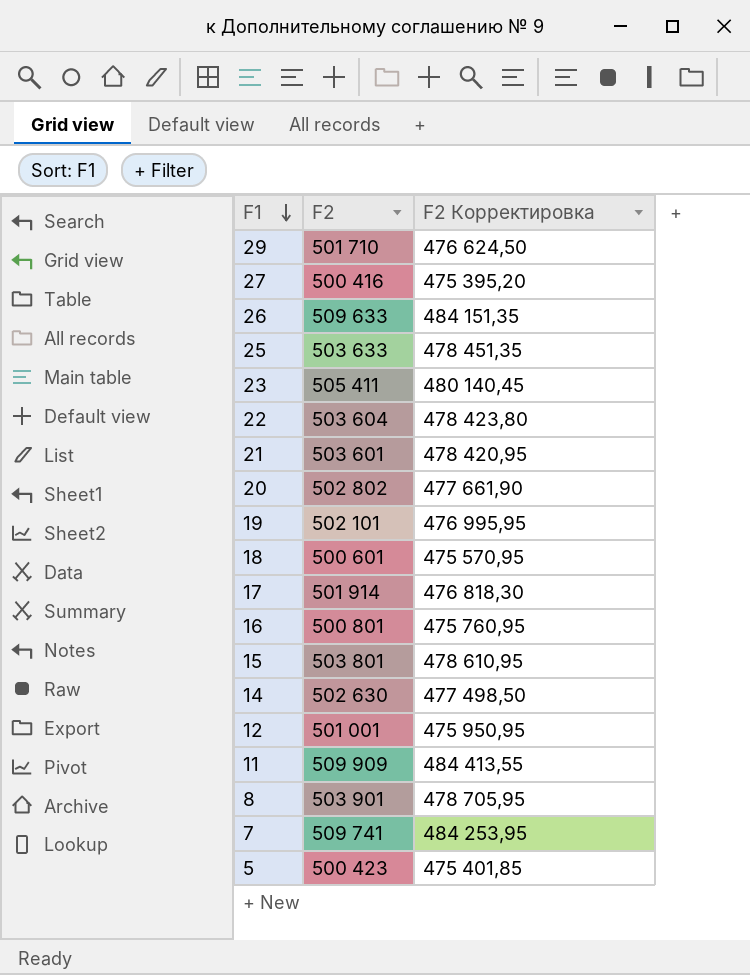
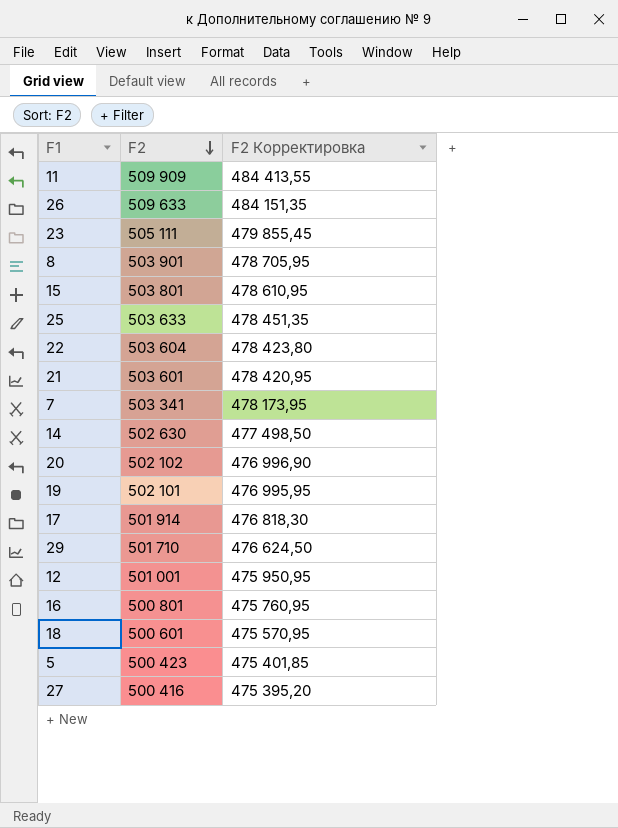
row order: F1 descending -> F2 descending
23 | F2: 505 411 -> 505 111
23 | F2 Корректировка: 480 140,45 -> 479 855,45
7 | F2: 509 741 -> 503 341
7 | F2 Корректировка: 484 253,95 -> 478 173,95
20 | F2: 502 802 -> 502 102
20 | F2 Корректировка: 477 661,90 -> 476 996,90

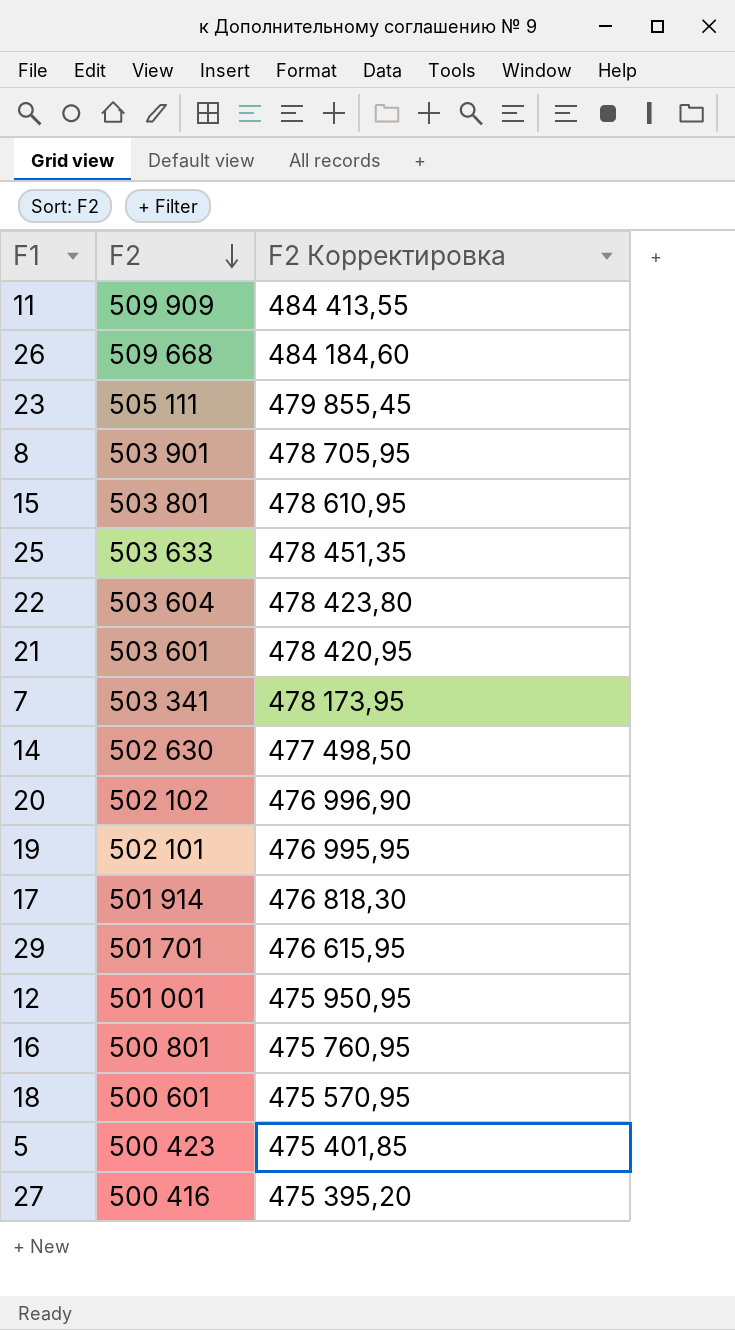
26 | F2: 509 633 -> 509 668
26 | F2 Корректировка: 484 151,35 -> 484 184,60
29 | F2: 501 710 -> 501 701
29 | F2 Корректировка: 476 624,50 -> 476 615,95

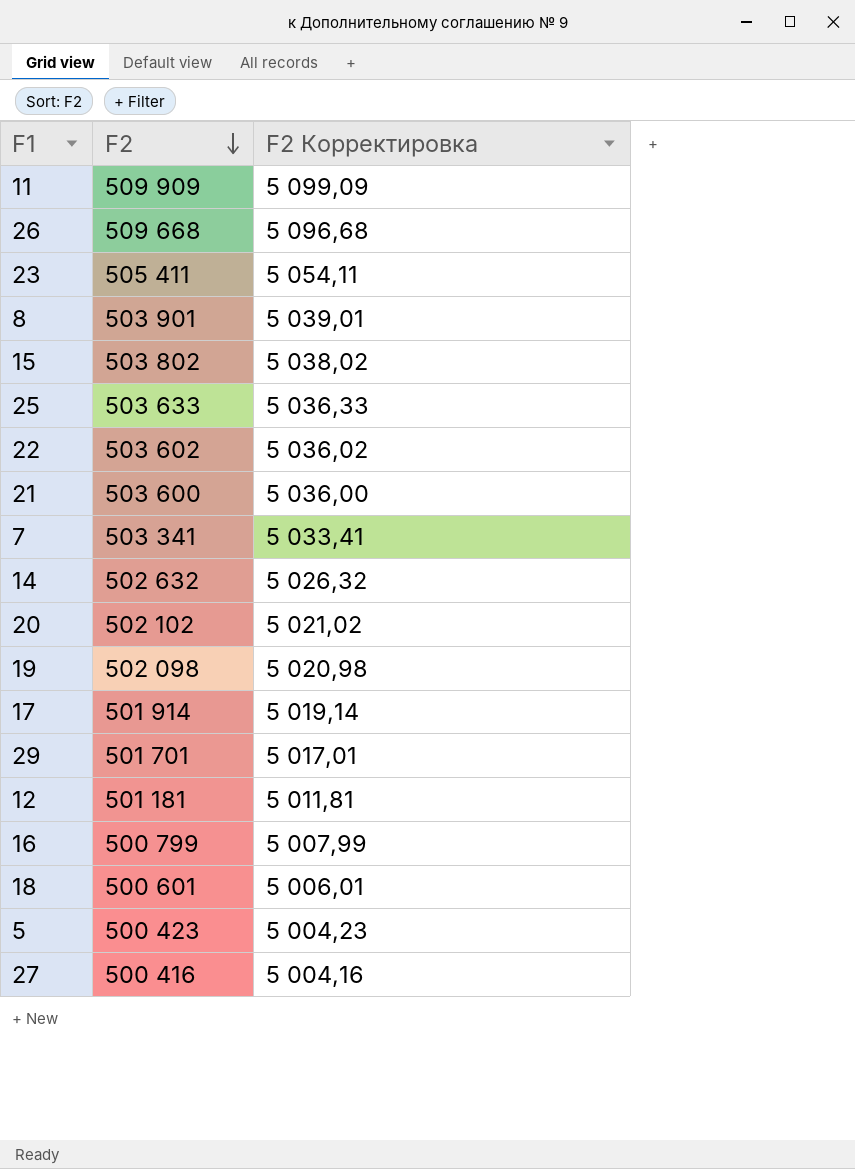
column F2 Корректировка | formula: [F2] * 0,95 -> [F2] * 0,01
23 | F2: 505 111 -> 505 411
15 | F2: 503 801 -> 503 802
22 | F2: 503 604 -> 503 602
21 | F2: 503 601 -> 503 600
14 | F2: 502 630 -> 502 632
19 | F2: 502 101 -> 502 098
12 | F2: 501 001 -> 501 181
16 | F2: 500 801 -> 500 799

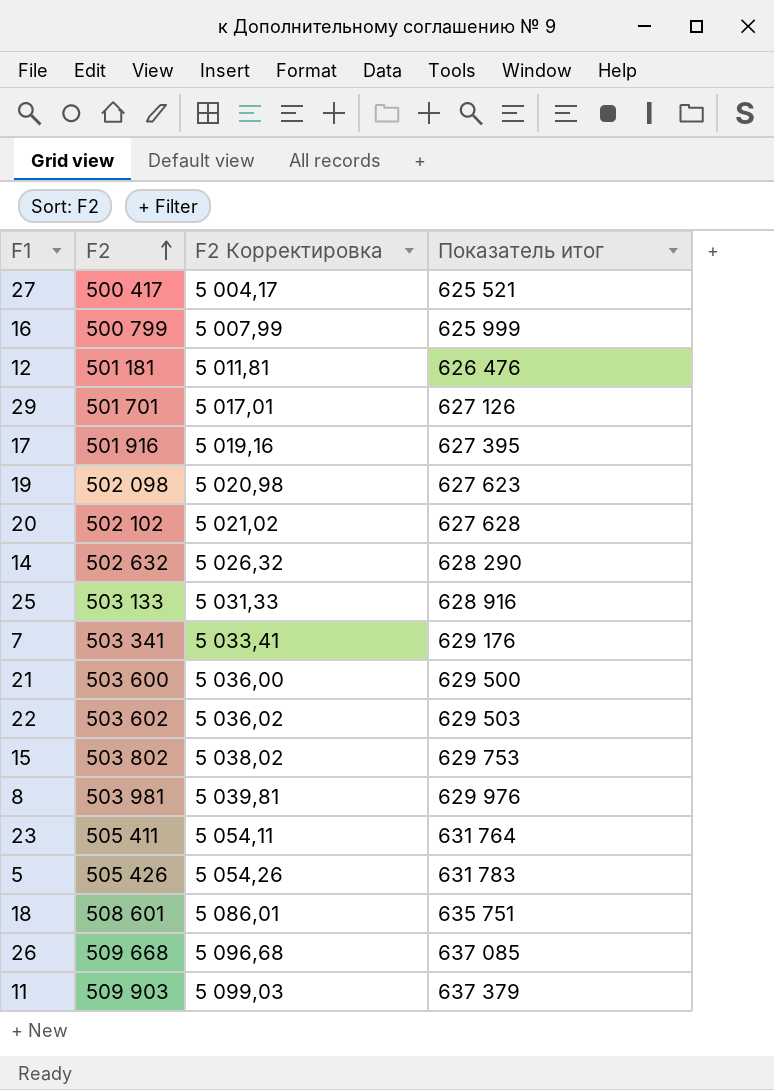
row order: F2 descending -> F2 ascending
column Показатель итог | formula: none -> [F2] * 1,25
27 | F2: 500 416 -> 500 417
27 | F2 Корректировка: 5 004,16 -> 5 004,17
17 | F2: 501 914 -> 501 916
17 | F2 Корректировка: 5 019,14 -> 5 019,16
25 | F2: 503 633 -> 503 133
25 | F2 Корректировка: 5 036,33 -> 5 031,33
8 | F2: 503 901 -> 503 981
8 | F2 Корректировка: 5 039,01 -> 5 039,81
5 | F2: 500 423 -> 505 426
5 | F2 Корректировка: 5 004,23 -> 5 054,26
18 | F2: 500 601 -> 508 601
18 | F2 Корректировка: 5 006,01 -> 5 086,01
11 | F2: 509 909 -> 509 903
11 | F2 Корректировка: 5 099,09 -> 5 099,03

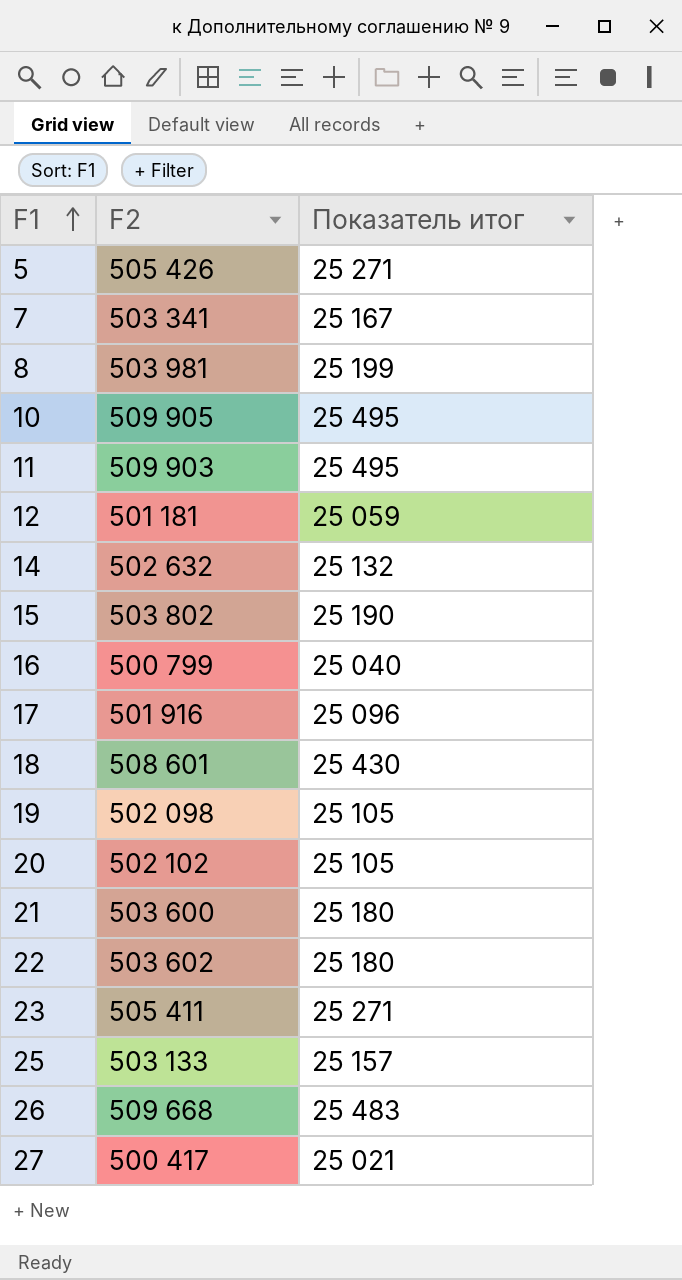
row order: F2 ascending -> F1 ascending
column F2 Корректировка | formula: [F2] * 0,01 -> none
column Показатель итог | formula: [F2] * 1,25 -> [F2] * 0,05
row 29: 501 701 | 5 017,01 | 627 126 -> none
row 10: none -> 509 905 | 25 495

